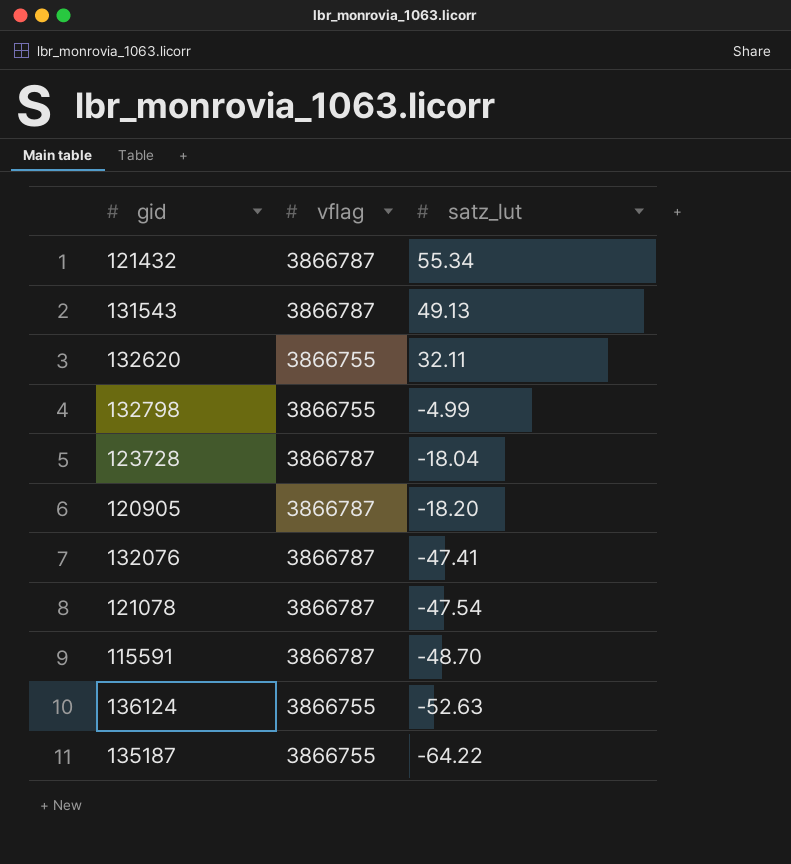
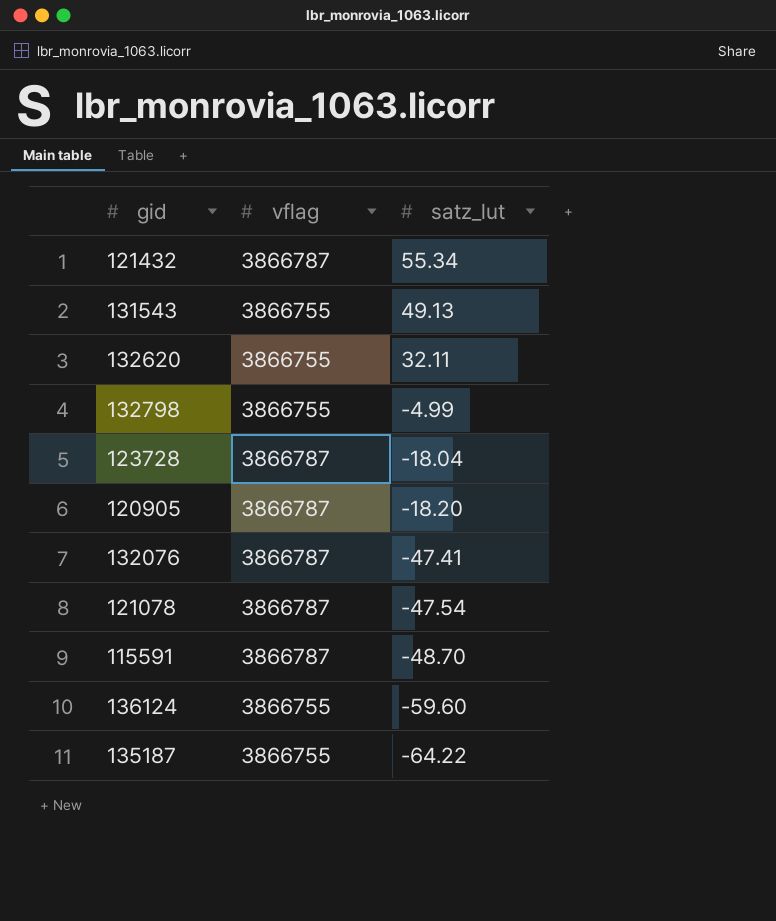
131543 | vflag: 3866787 -> 3866755
136124 | satz_lut: -52.63 -> -59.60

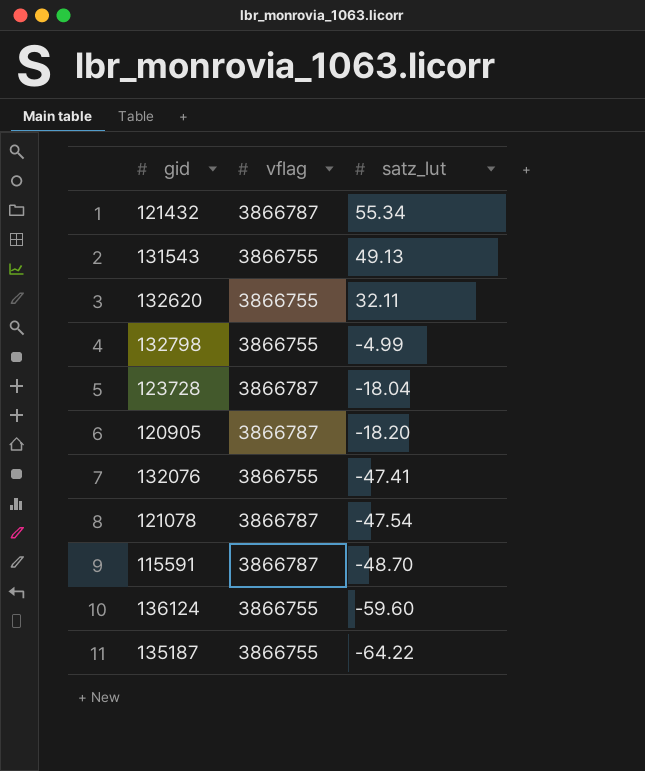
132076 | vflag: 3866787 -> 3866755

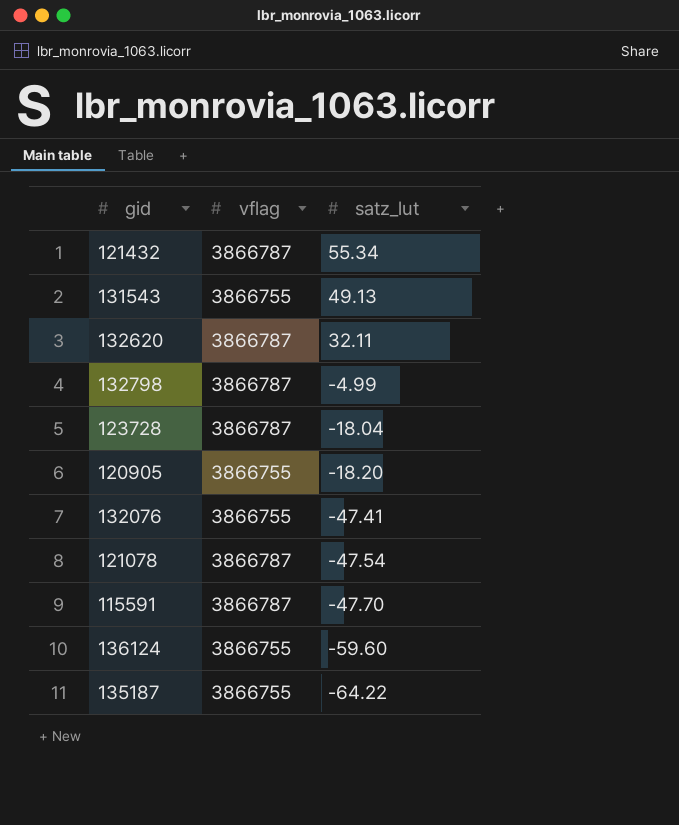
132620 | vflag: 3866755 -> 3866787
132798 | vflag: 3866755 -> 3866787
120905 | vflag: 3866787 -> 3866755
115591 | satz_lut: -48.70 -> -47.70

